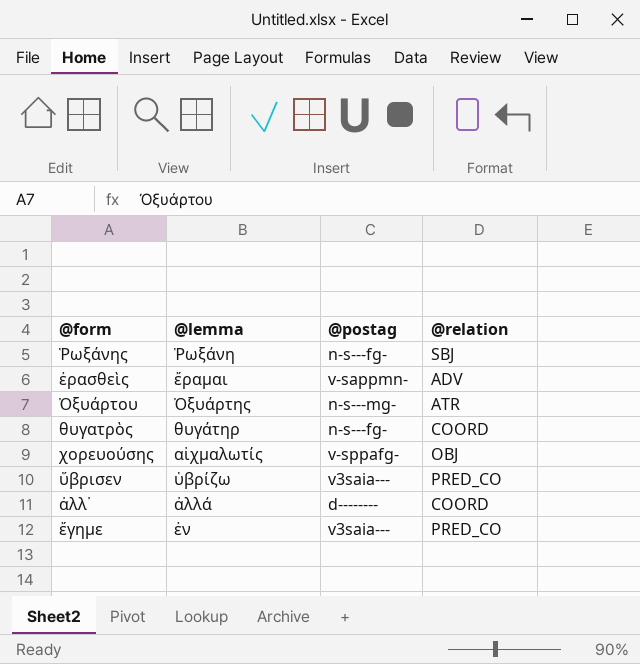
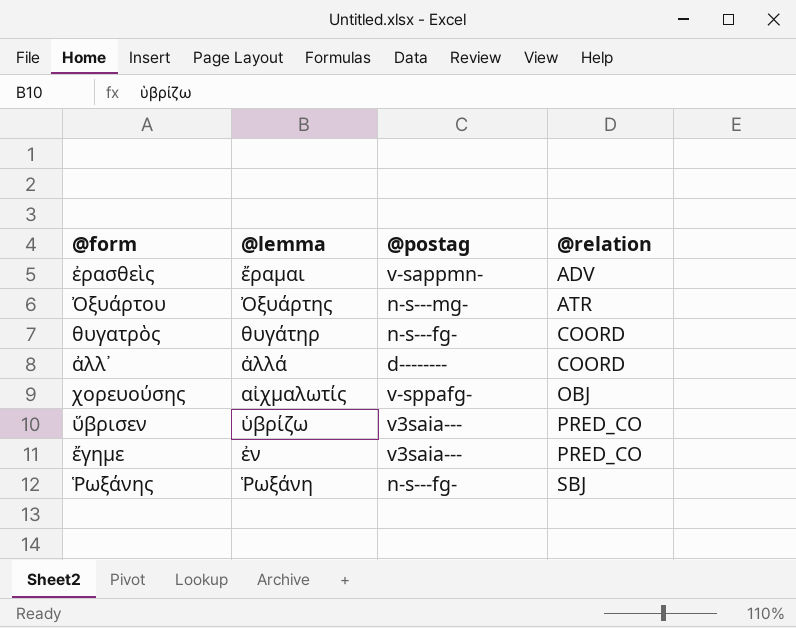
row order: none -> @relation ascending

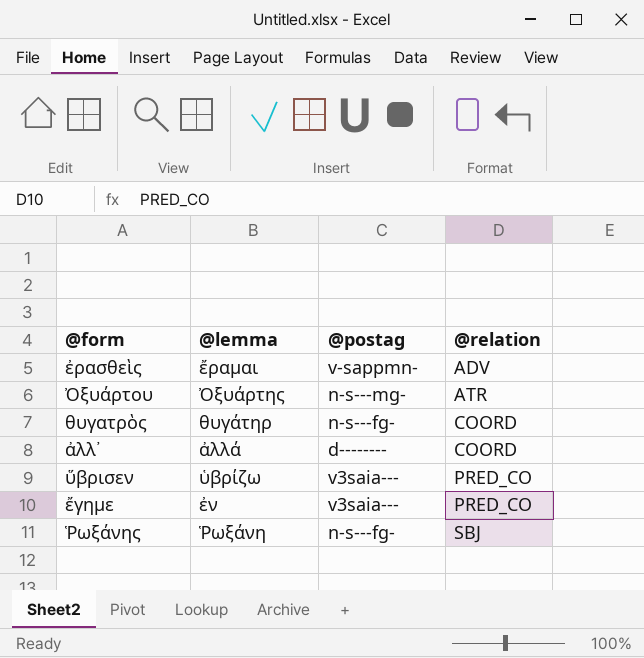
row χορευούσης: αἰχμαλωτίς | v-sppafg- | OBJ -> none

